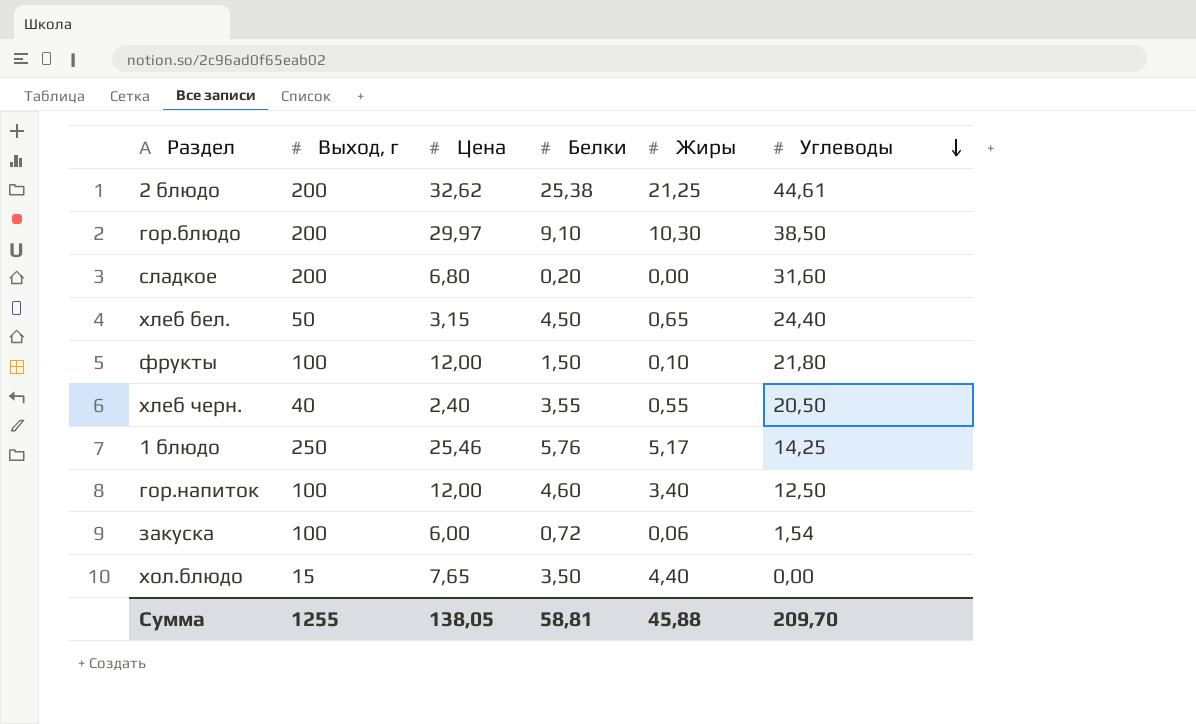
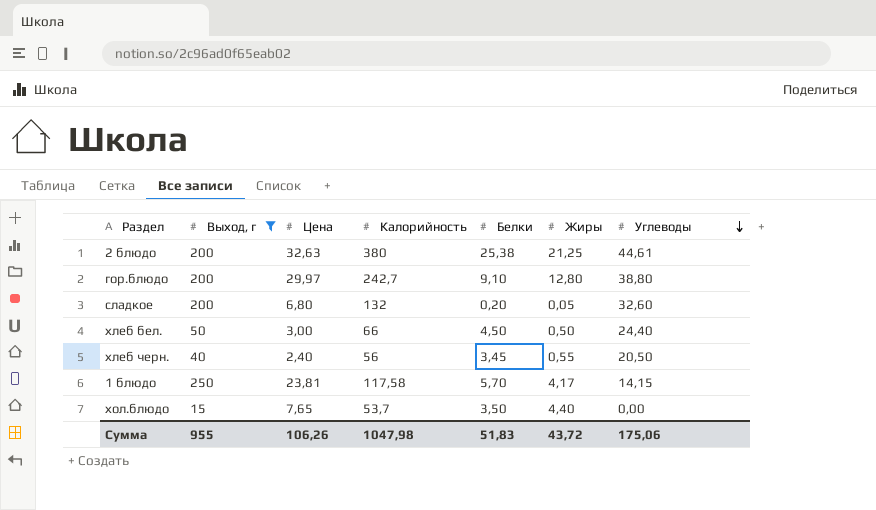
filter: none -> Выход, г != 100
column Калорийность | position: none -> 4
2 блюдо | Цена: 32,62 -> 32,63
гор.блюдо | Жиры: 10,30 -> 12,80
гор.блюдо | Углеводы: 38,50 -> 38,80
сладкое | Жиры: 0,00 -> 0,05
сладкое | Углеводы: 31,60 -> 32,60
хлеб бел. | Цена: 3,15 -> 3,00
хлеб бел. | Жиры: 0,65 -> 0,50
хлеб черн. | Белки: 3,55 -> 3,45
1 блюдо | Цена: 25,46 -> 23,81
1 блюдо | Белки: 5,76 -> 5,70
1 блюдо | Жиры: 5,17 -> 4,17
1 блюдо | Углеводы: 14,25 -> 14,15
Сумма | Выход, г: 1255 -> 955
Сумма | Цена: 138,05 -> 106,26
Сумма | Белки: 58,81 -> 51,83
Сумма | Жиры: 45,88 -> 43,72
Сумма | Углеводы: 209,70 -> 175,06

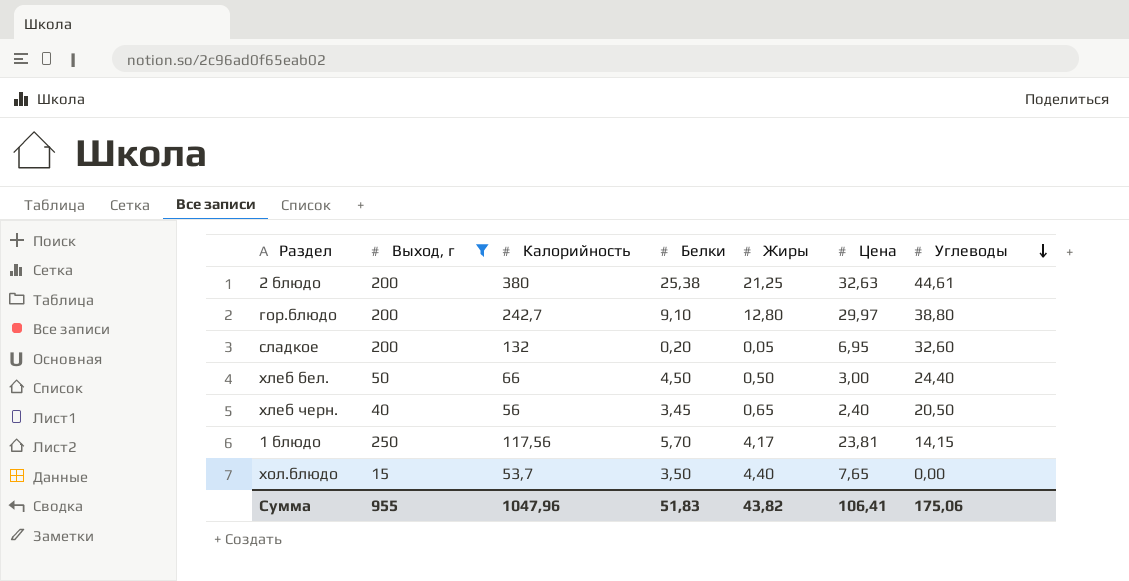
column Цена | position: 3 -> 6
сладкое | Цена: 6,80 -> 6,95
хлеб черн. | Жиры: 0,55 -> 0,65
1 блюдо | Калорийность: 117,58 -> 117,56
Сумма | Калорийность: 1047,98 -> 1047,96
Сумма | Жиры: 43,72 -> 43,82
Сумма | Цена: 106,26 -> 106,41

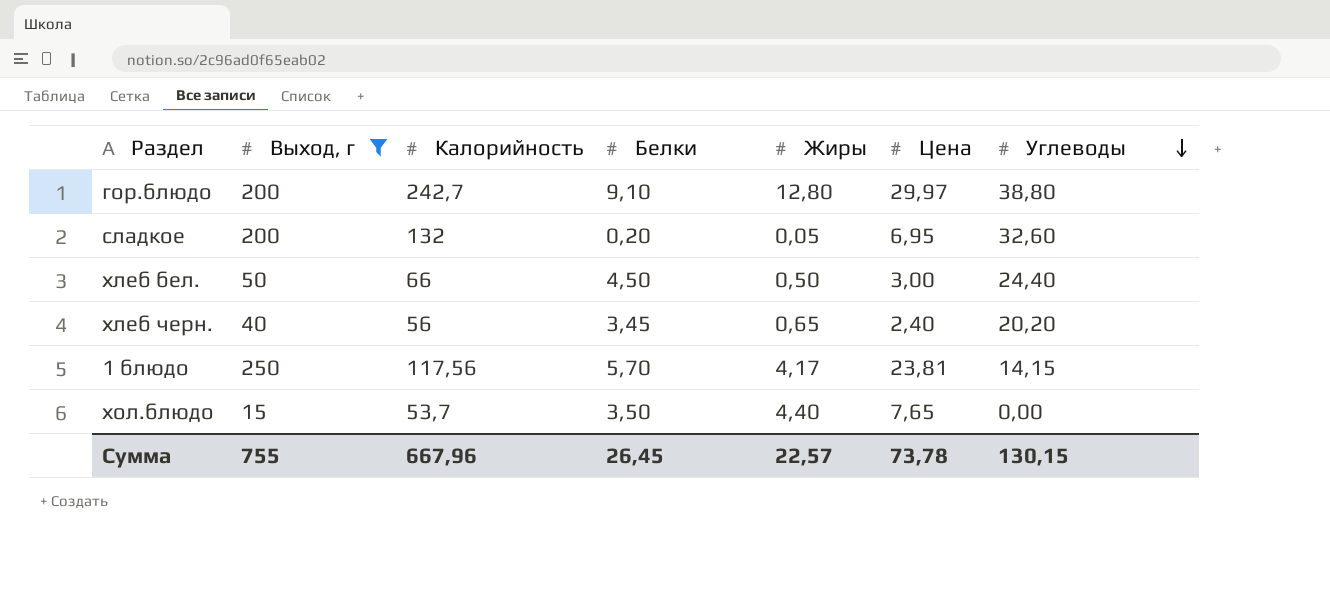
row 2 блюдо: 200 | 380 | 25,38 | 21,25 | 32,63 | 44,61 -> none
хлеб черн. | Углеводы: 20,50 -> 20,20
Сумма | Выход, г: 955 -> 755
Сумма | Калорийность: 1047,96 -> 667,96
Сумма | Белки: 51,83 -> 26,45
Сумма | Жиры: 43,82 -> 22,57
Сумма | Цена: 106,41 -> 73,78
Сумма | Углеводы: 175,06 -> 130,15

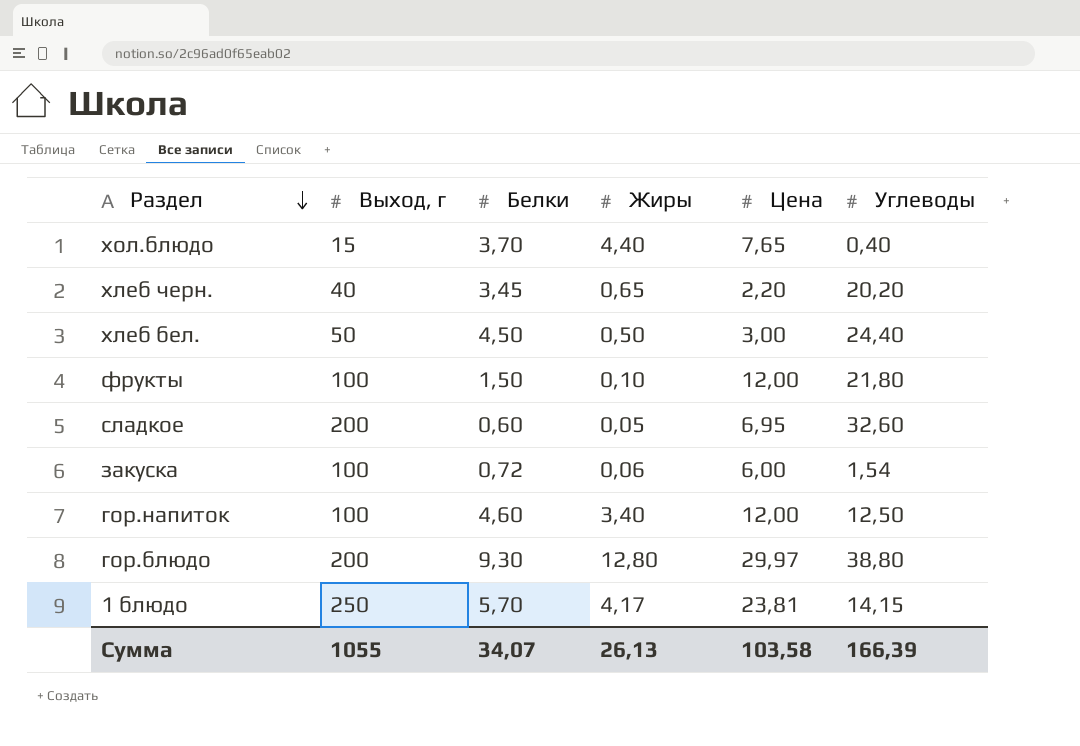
filter: Выход, г != 100 -> none
row order: Углеводы descending -> Раздел descending
column Калорийность | position: 3 -> none
хол.блюдо | Белки: 3,50 -> 3,70
хол.блюдо | Углеводы: 0,00 -> 0,40
хлеб черн. | Цена: 2,40 -> 2,20
сладкое | Белки: 0,20 -> 0,60
гор.блюдо | Белки: 9,10 -> 9,30
Сумма | Выход, г: 755 -> 1055
Сумма | Белки: 26,45 -> 34,07
Сумма | Жиры: 22,57 -> 26,13
Сумма | Цена: 73,78 -> 103,58
Сумма | Углеводы: 130,15 -> 166,39

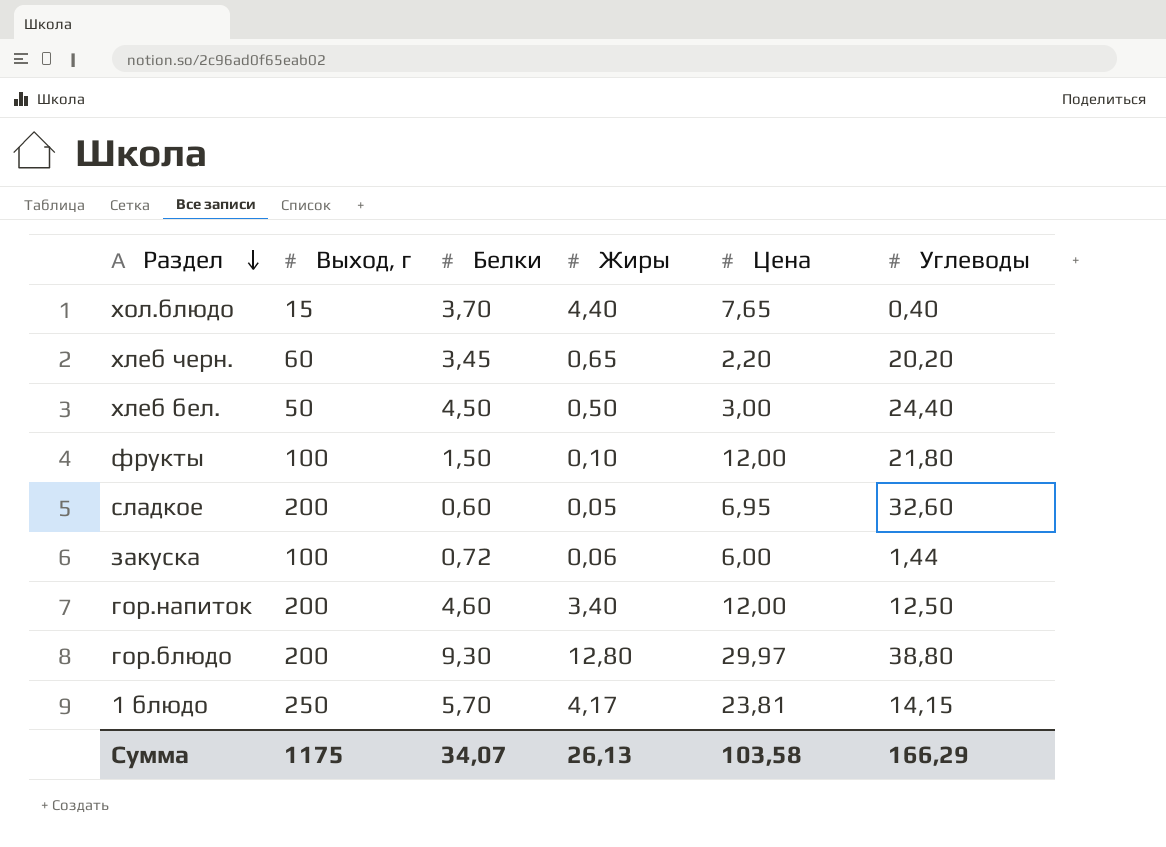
хлеб черн. | Выход, г: 40 -> 60
закуска | Углеводы: 1,54 -> 1,44
гор.напиток | Выход, г: 100 -> 200
Сумма | Выход, г: 1055 -> 1175
Сумма | Углеводы: 166,39 -> 166,29

